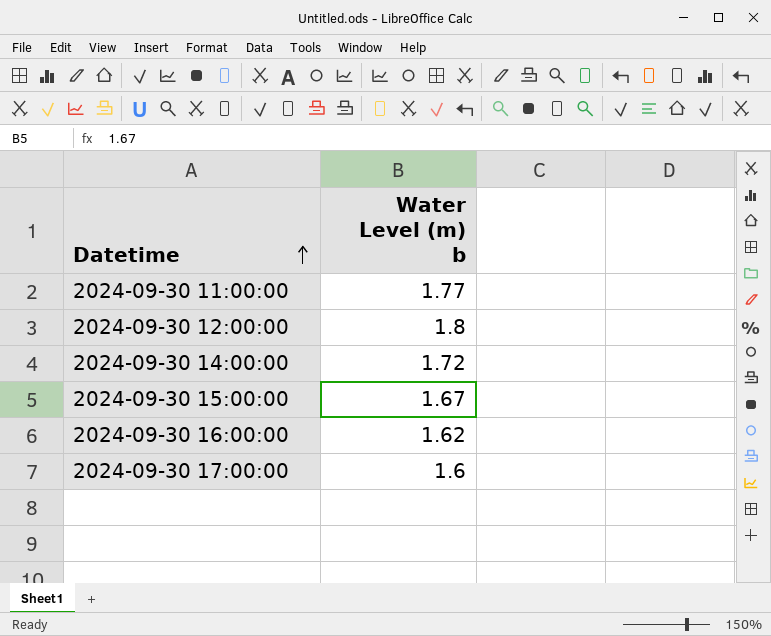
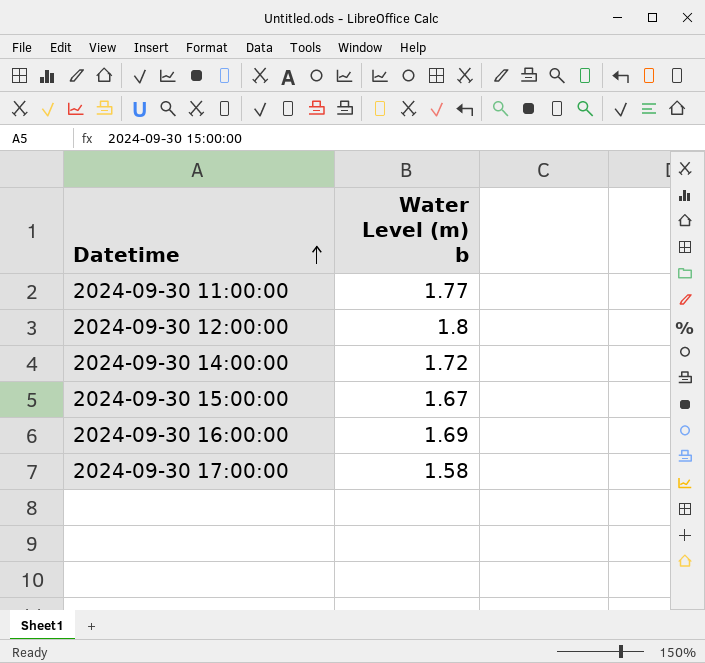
2024-09-30 16:00:00 | Water Level (m) b: 1.62 -> 1.69
2024-09-30 17:00:00 | Water Level (m) b: 1.6 -> 1.58

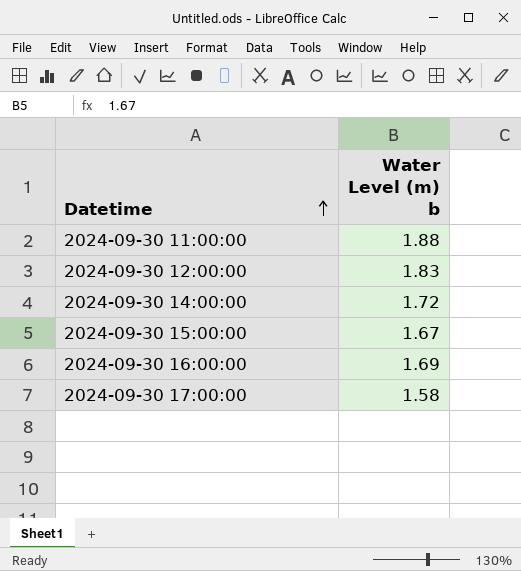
2024-09-30 11:00:00 | Water Level (m) b: 1.77 -> 1.88
2024-09-30 12:00:00 | Water Level (m) b: 1.8 -> 1.83

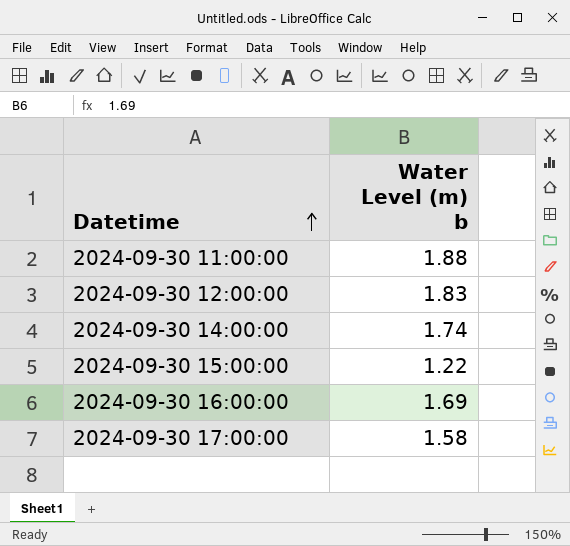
2024-09-30 14:00:00 | Water Level (m) b: 1.72 -> 1.74
2024-09-30 15:00:00 | Water Level (m) b: 1.67 -> 1.22

